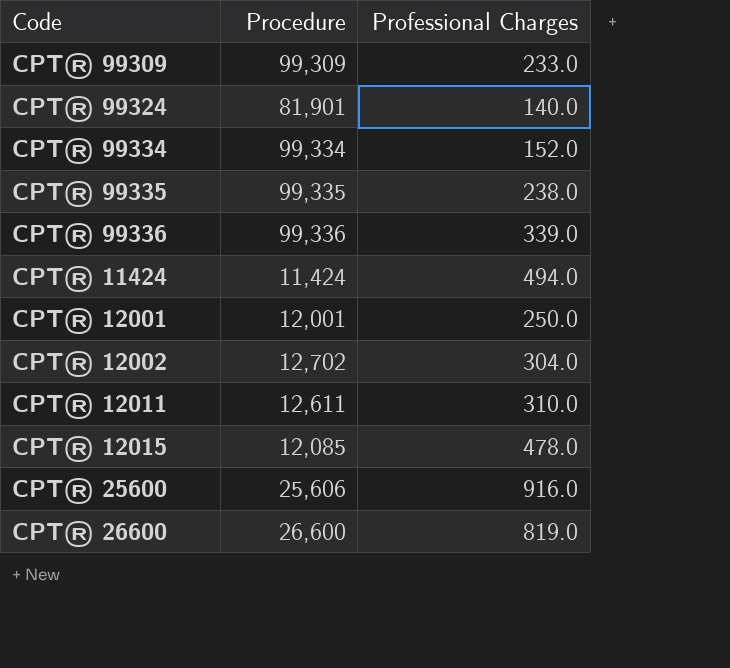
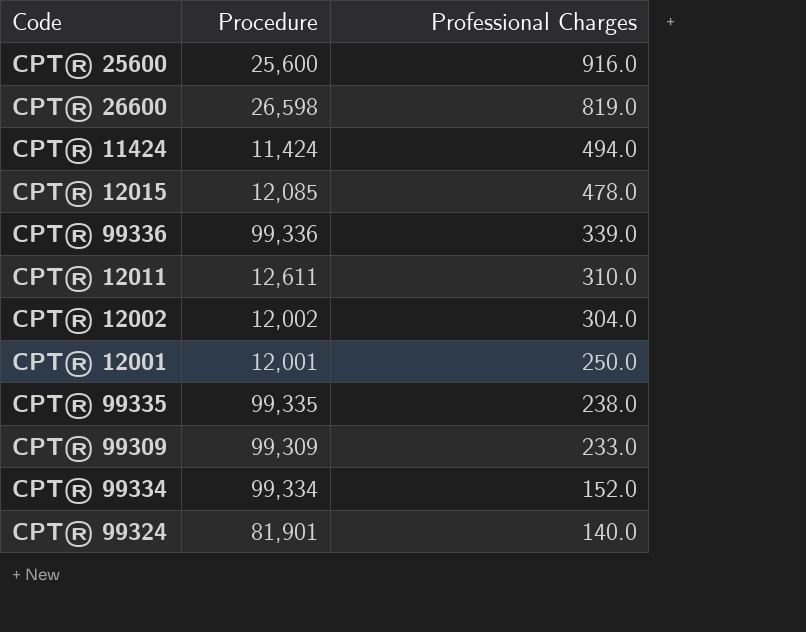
row order: none -> Professional Charges descending
CPT® 25600 | Procedure: 25,606 -> 25,600
CPT® 26600 | Procedure: 26,600 -> 26,598
CPT® 12002 | Procedure: 12,702 -> 12,002

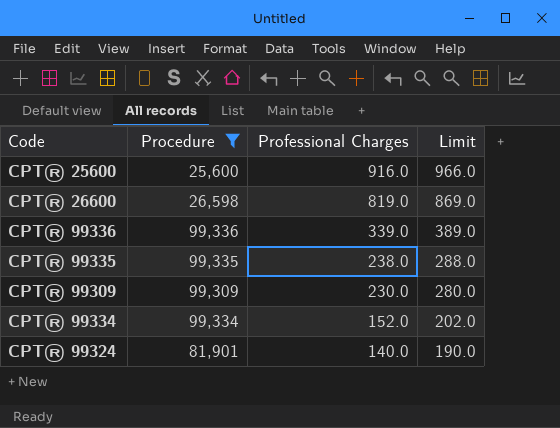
filter: none -> Procedure >= 25,600
column Limit | formula: none -> [Professional Charges] + 50
CPT® 99309 | Professional Charges: 233.0 -> 230.0

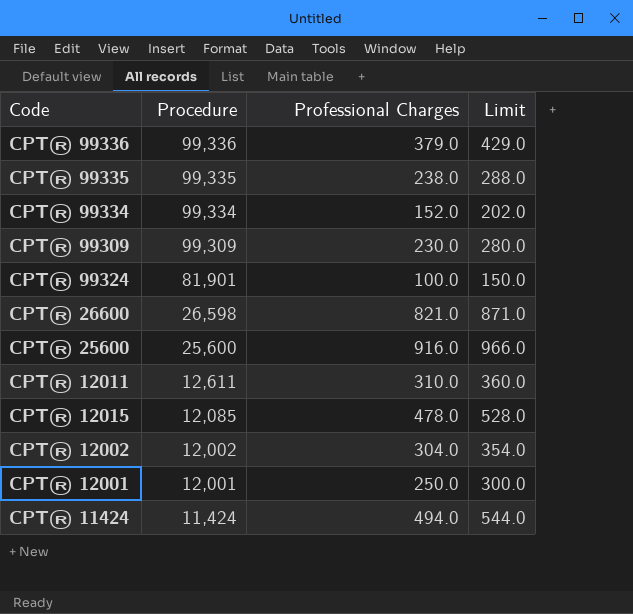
filter: Procedure >= 25,600 -> none
row order: Professional Charges descending -> Procedure descending
CPT® 99336 | Professional Charges: 339.0 -> 379.0
CPT® 99336 | Limit: 389.0 -> 429.0
CPT® 99324 | Professional Charges: 140.0 -> 100.0
CPT® 99324 | Limit: 190.0 -> 150.0
CPT® 26600 | Professional Charges: 819.0 -> 821.0
CPT® 26600 | Limit: 869.0 -> 871.0

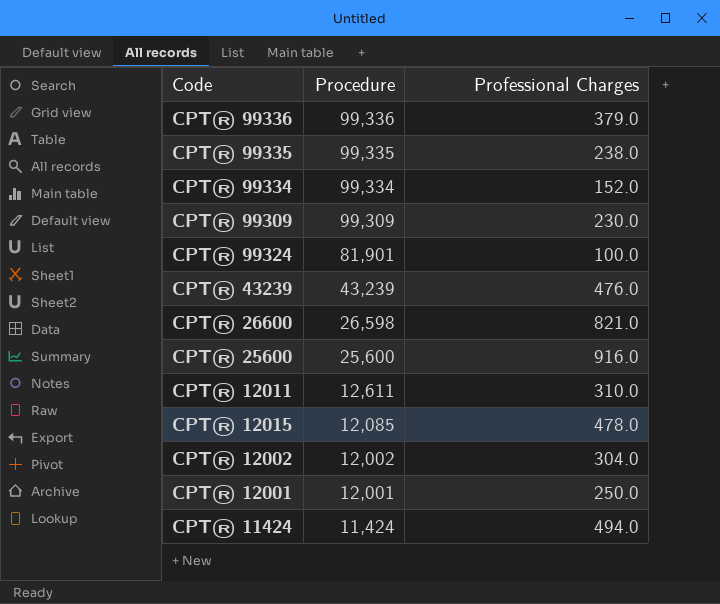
column Limit | formula: [Professional Charges] + 50 -> none
row CPT® 43239: none -> 43,239 | 476.0

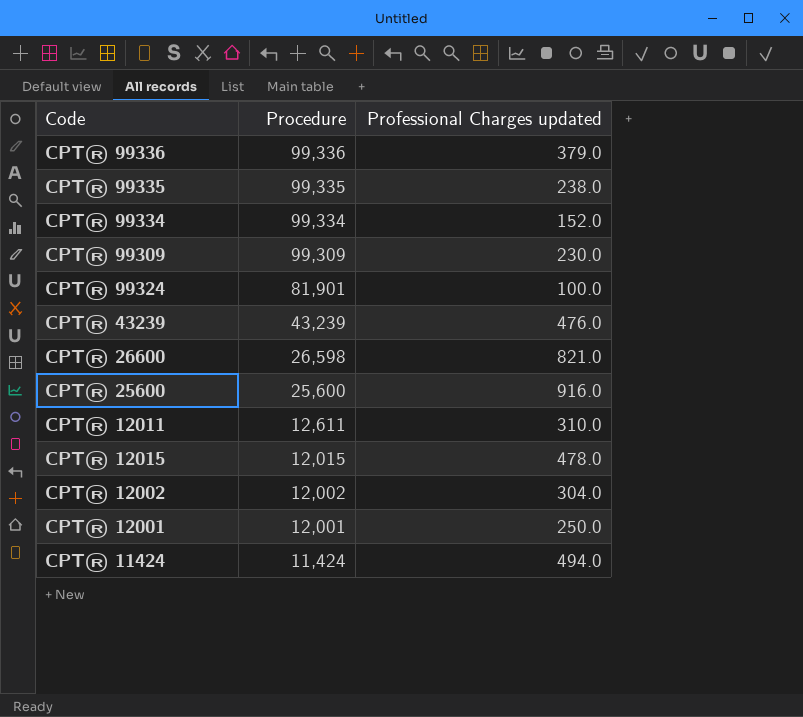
column name: Professional Charges -> Professional Charges updated
CPT® 12015 | Procedure: 12,085 -> 12,015

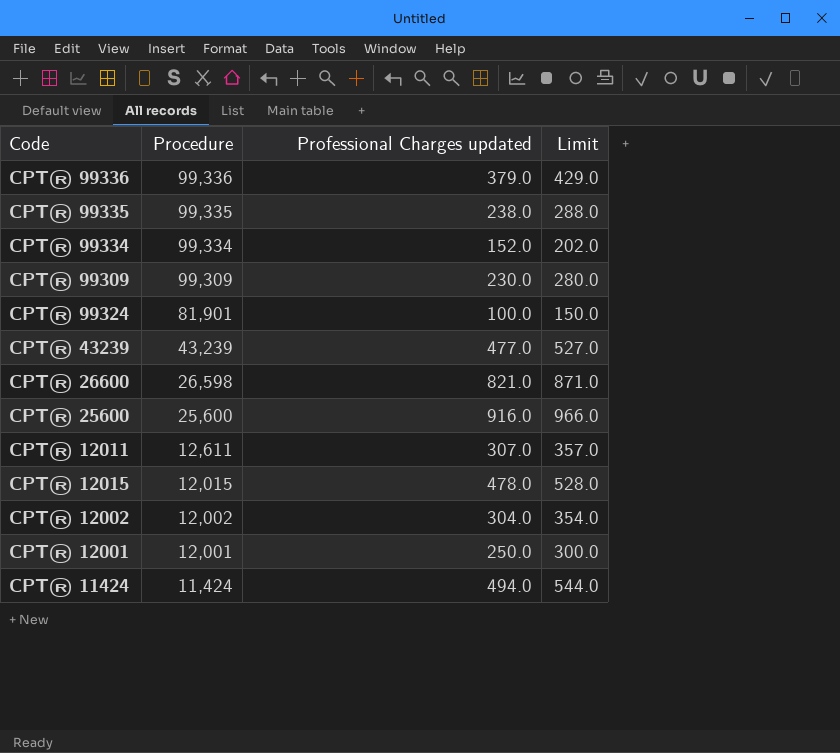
column Limit | formula: none -> [Professional Charges updated] + 50
CPT® 43239 | Professional Charges updated: 476.0 -> 477.0
CPT® 12011 | Professional Charges updated: 310.0 -> 307.0

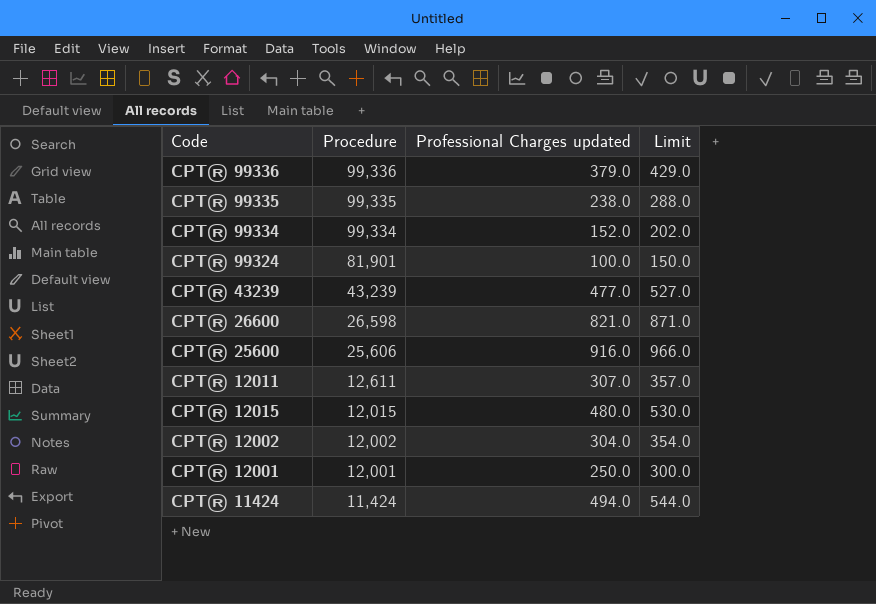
row CPT® 99309: 99,309 | 230.0 | 280.0 -> none
CPT® 25600 | Procedure: 25,600 -> 25,606
CPT® 12015 | Professional Charges updated: 478.0 -> 480.0
CPT® 12015 | Limit: 528.0 -> 530.0

